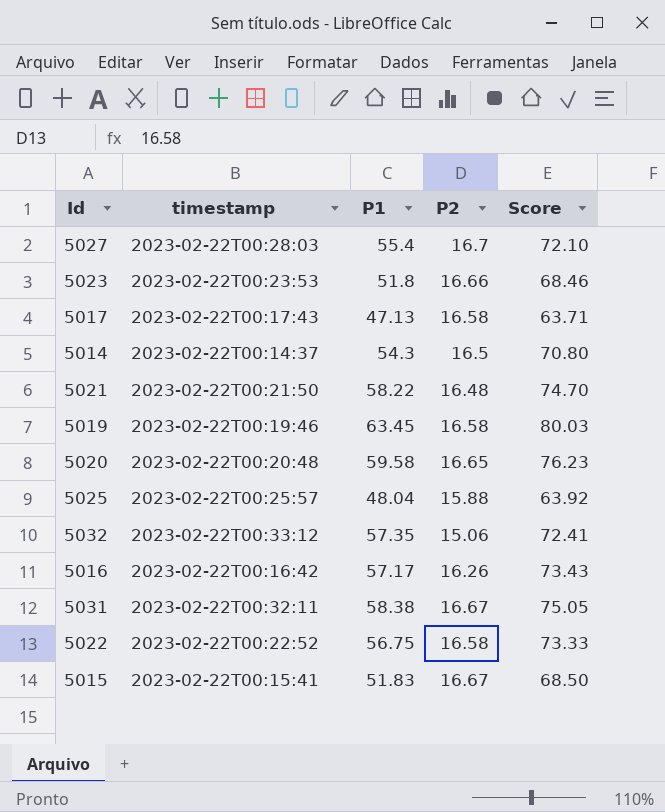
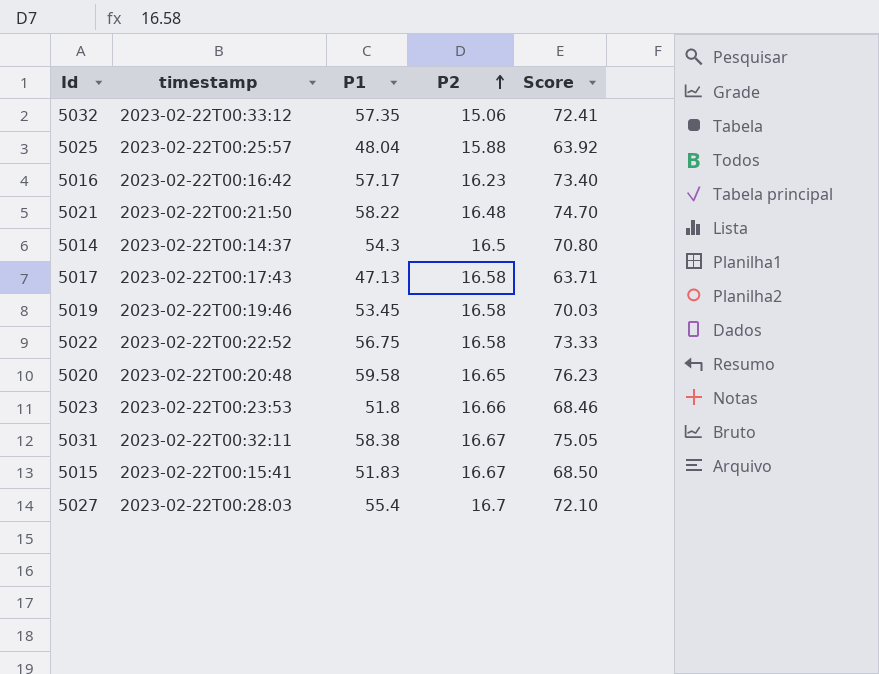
row order: none -> P2 ascending
5016 | P2: 16.26 -> 16.23
5016 | Score: 73.43 -> 73.40
5019 | P1: 63.45 -> 53.45
5019 | Score: 80.03 -> 70.03

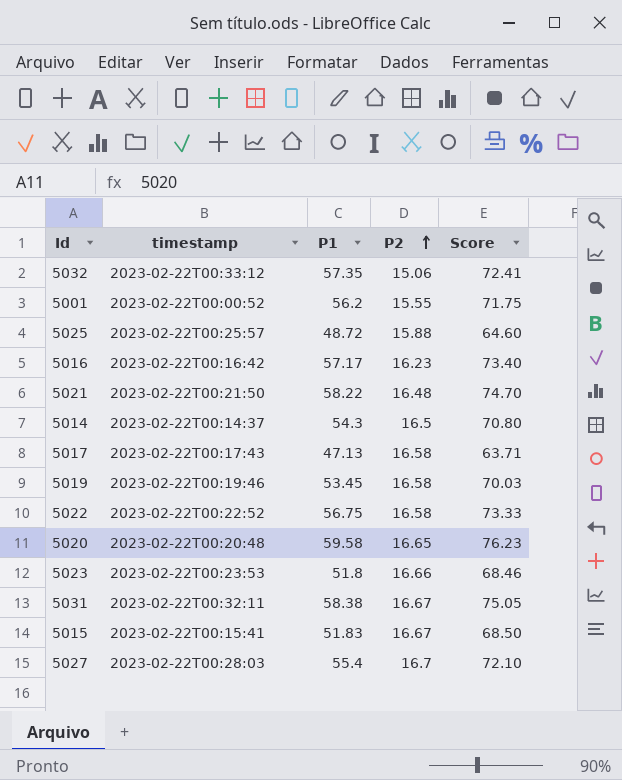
row 5001: none -> 2023-02-22T00:00:52 | 56.2 | 15.55 | 71.75
5025 | P1: 48.04 -> 48.72
5025 | Score: 63.92 -> 64.60

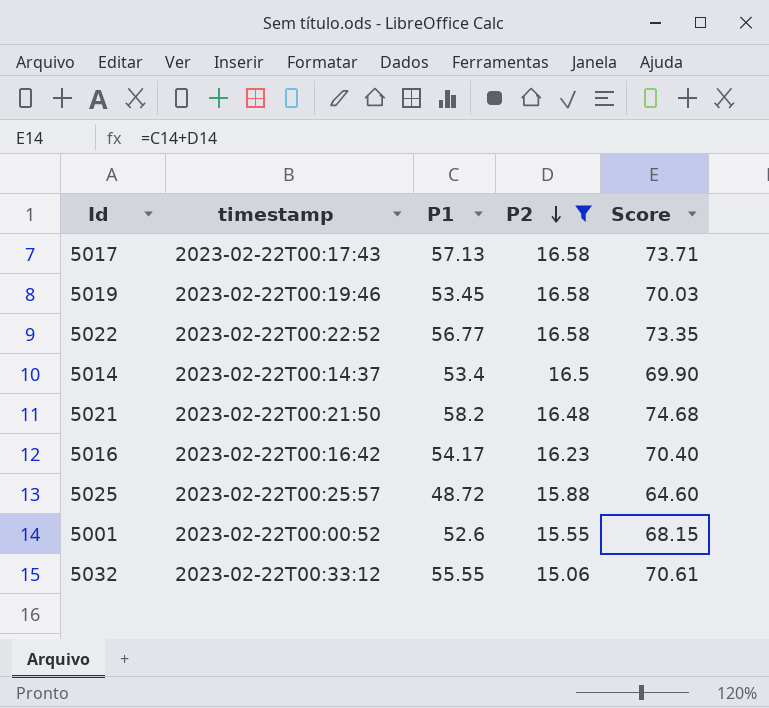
filter: none -> P2 <= 16.58
row order: P2 ascending -> P2 descending
5017 | P1: 47.13 -> 57.13
5017 | Score: 63.71 -> 73.71
5022 | P1: 56.75 -> 56.77
5022 | Score: 73.33 -> 73.35
5014 | P1: 54.3 -> 53.4
5014 | Score: 70.80 -> 69.90
5021 | P1: 58.22 -> 58.2
5021 | Score: 74.70 -> 74.68
5016 | P1: 57.17 -> 54.17
5016 | Score: 73.40 -> 70.40
5001 | P1: 56.2 -> 52.6
5001 | Score: 71.75 -> 68.15
5032 | P1: 57.35 -> 55.55
5032 | Score: 72.41 -> 70.61

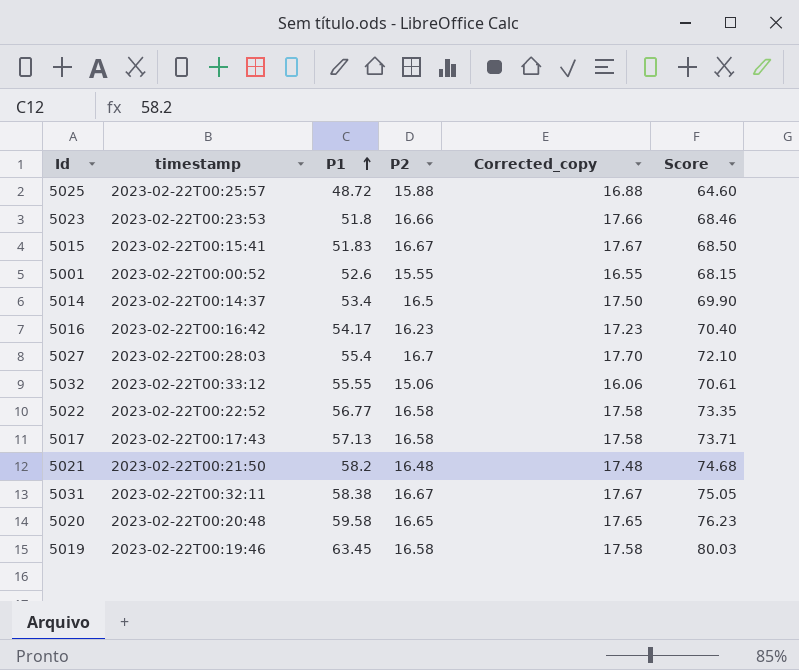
filter: P2 <= 16.58 -> none
row order: P2 descending -> P1 ascending
column Corrected_copy | formula: none -> [P2] + 1
5019 | P1: 53.45 -> 63.45
5019 | Score: 70.03 -> 80.03

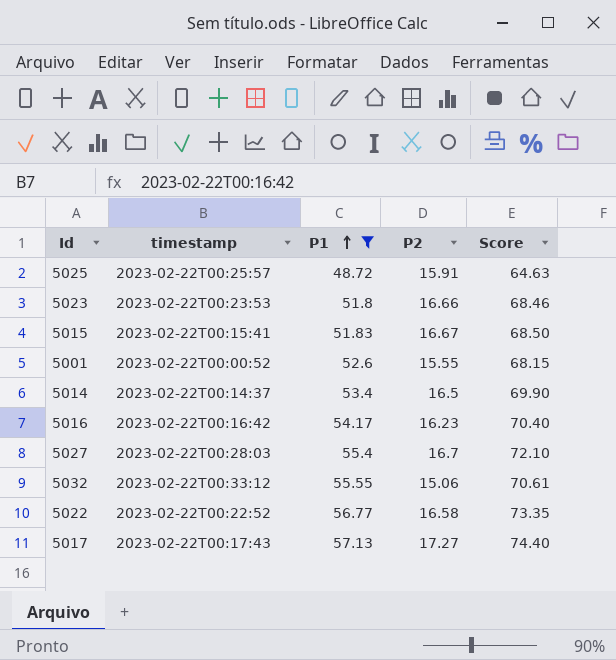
filter: none -> P1 <= 57.13
column Corrected_copy | formula: [P2] + 1 -> none
5025 | P2: 15.88 -> 15.91
5025 | Score: 64.60 -> 64.63
5017 | P2: 16.58 -> 17.27
5017 | Score: 73.71 -> 74.40

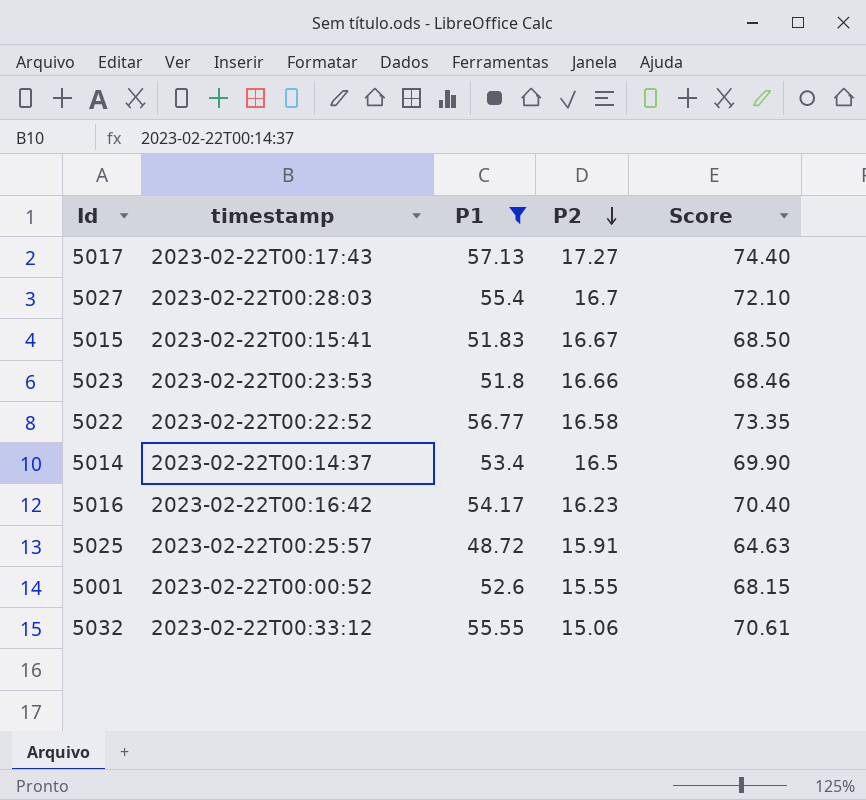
row order: P1 ascending -> P2 descending

